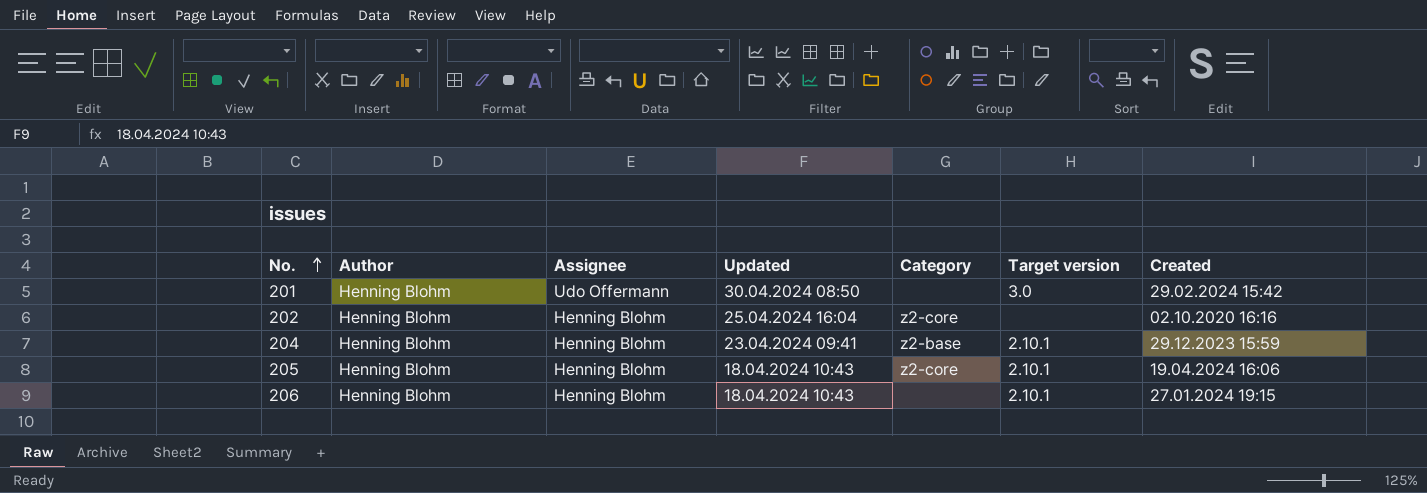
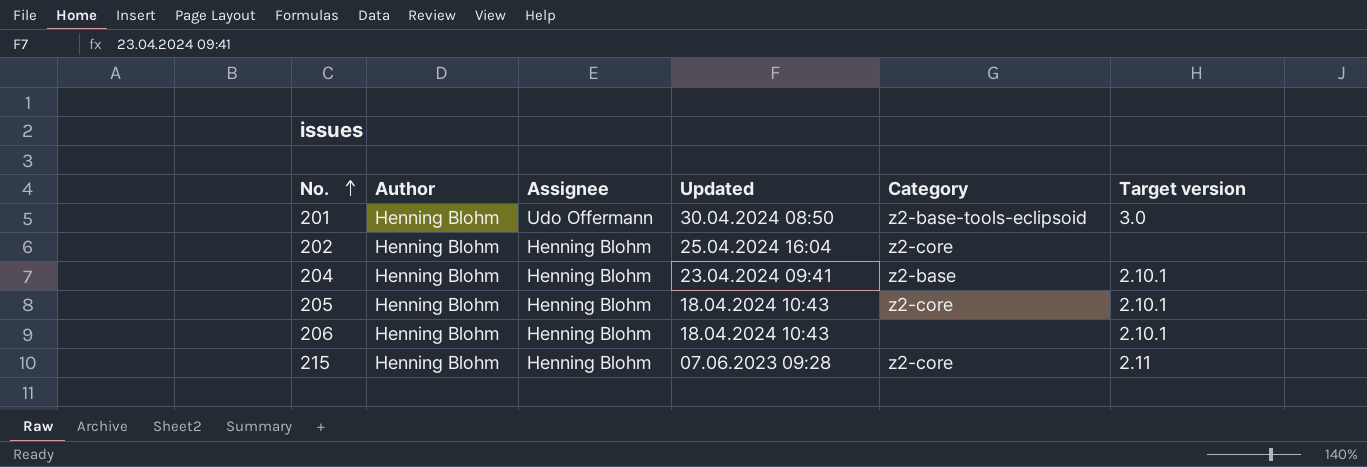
column Created | position: 7 -> none
201 | Category: none -> z2-base-tools-eclipsoid
row 215: none -> Henning Blohm | Henning Blohm | 07.06.2023 09:28 | z2-core | 2.11

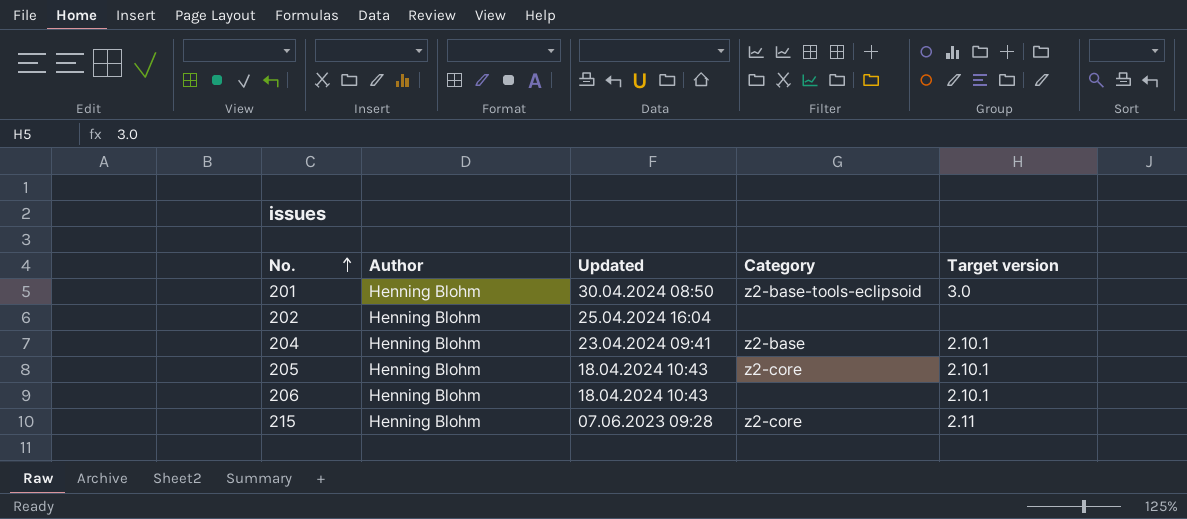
column Assignee | position: 3 -> none
202 | Category: z2-core -> none

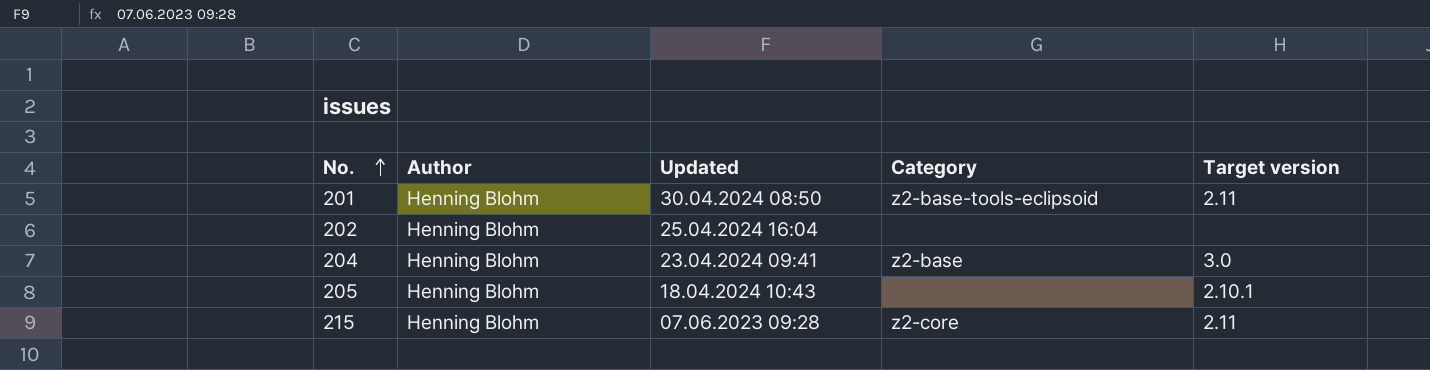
row 206: Henning Blohm | 18.04.2024 10:43 | none | 2.10.1 -> none
201 | Target version: 3.0 -> 2.11
204 | Target version: 2.10.1 -> 3.0
205 | Category: z2-core -> none

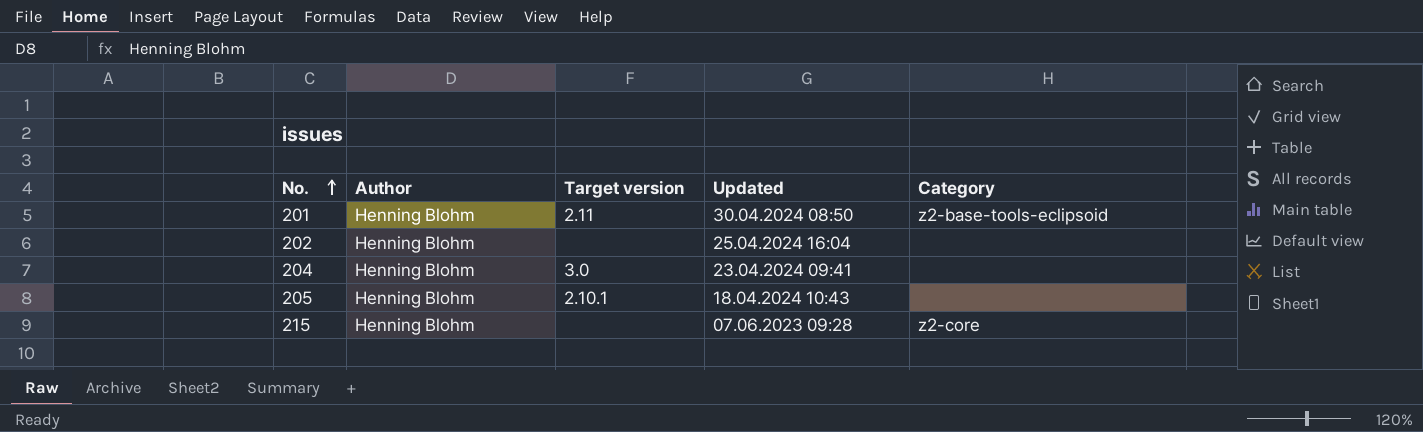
column Target version | position: 5 -> 3
204 | Category: z2-base -> none
215 | Target version: 2.11 -> none

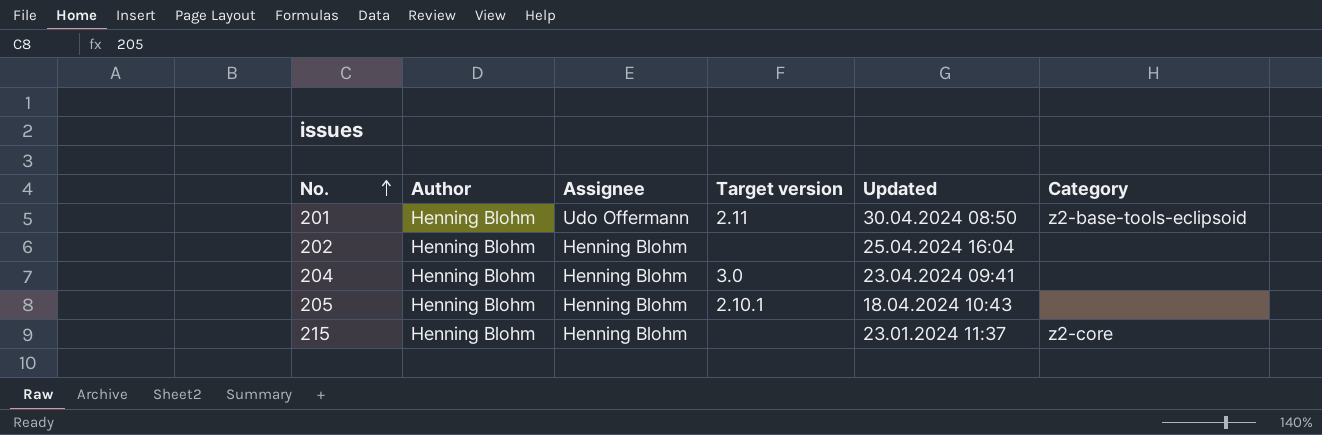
column Assignee | position: none -> 3
215 | Updated: 07.06.2023 09:28 -> 23.01.2024 11:37

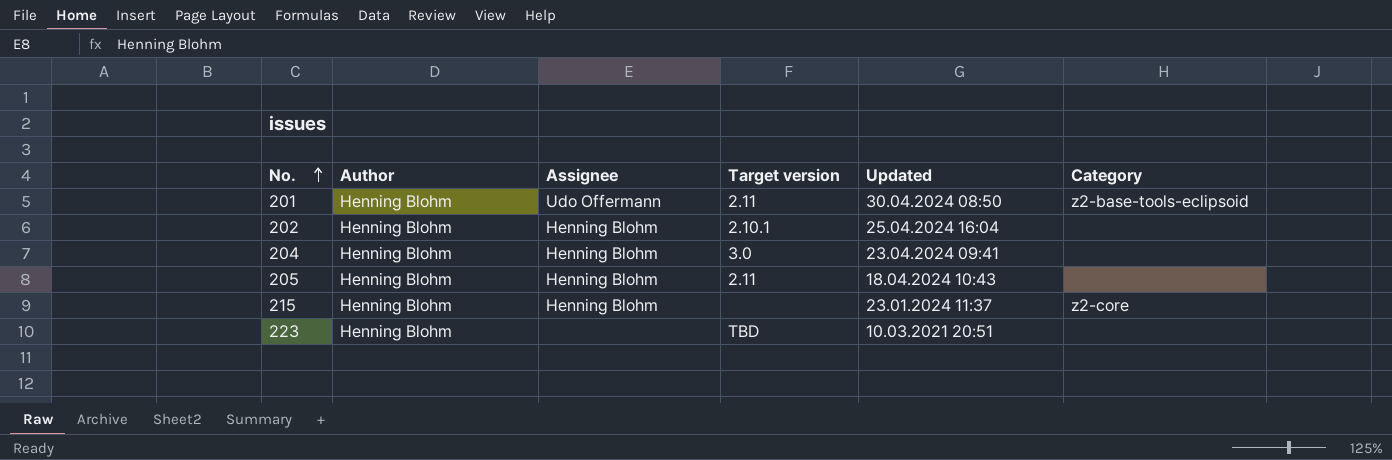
202 | Target version: none -> 2.10.1
205 | Target version: 2.10.1 -> 2.11
row 223: none -> Henning Blohm | none | TBD | 10.03.2021 20:51 | none

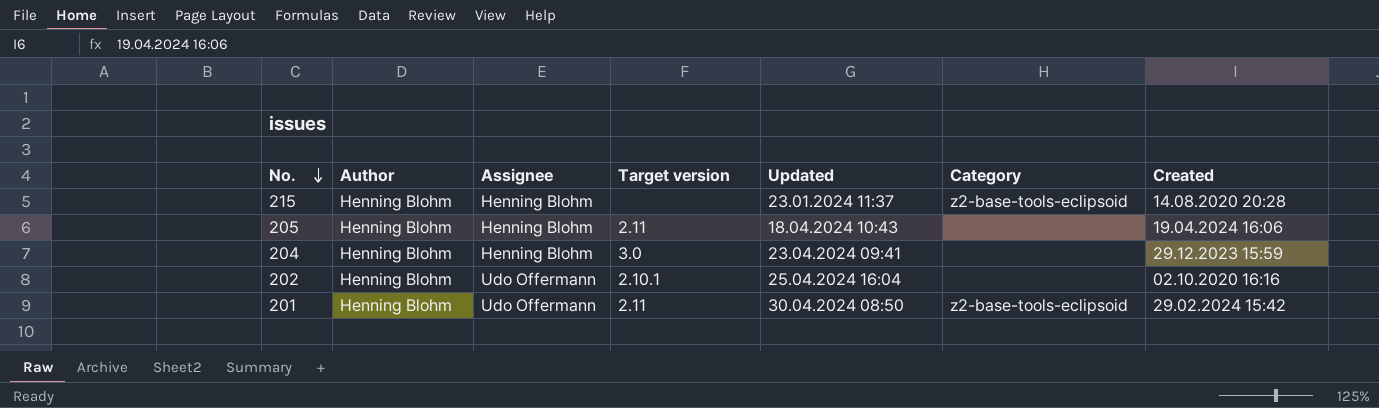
row order: No. ascending -> No. descending
column Created | position: none -> 7
row 223: Henning Blohm | none | TBD | 10.03.2021 20:51 | none -> none
215 | Category: z2-core -> z2-base-tools-eclipsoid
202 | Assignee: Henning Blohm -> Udo Offermann

